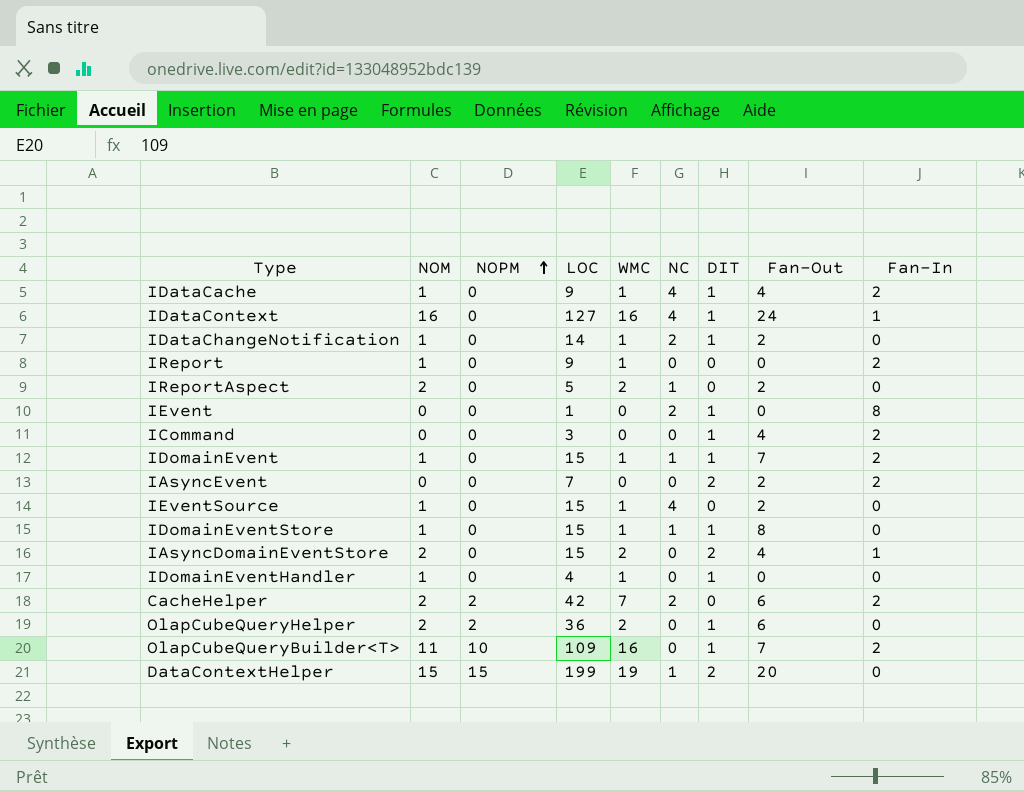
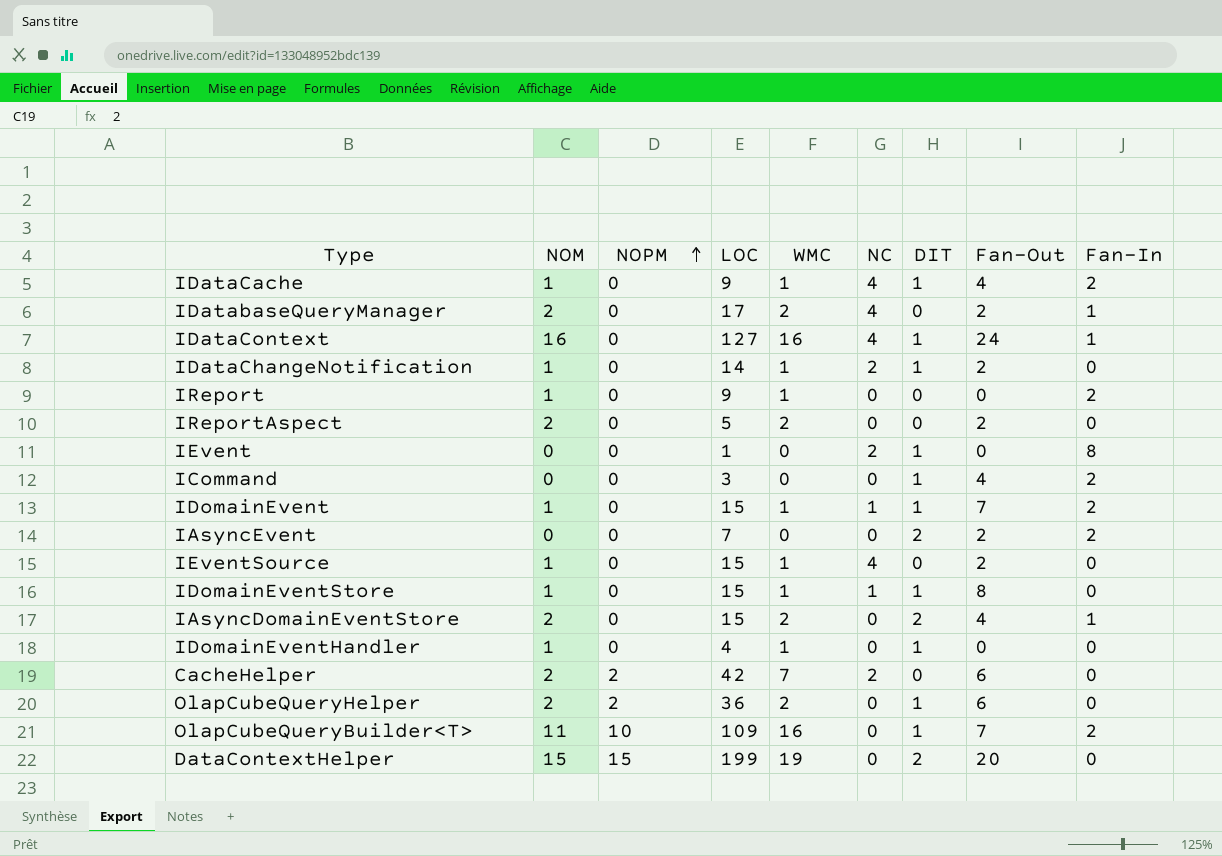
row IDatabaseQueryManager: none -> 2 | 0 | 17 | 2 | 4 | 0 | 2 | 1
IReportAspect | NC: 1 -> 0
CacheHelper | Fan-In: 2 -> 0
DataContextHelper | NC: 1 -> 0

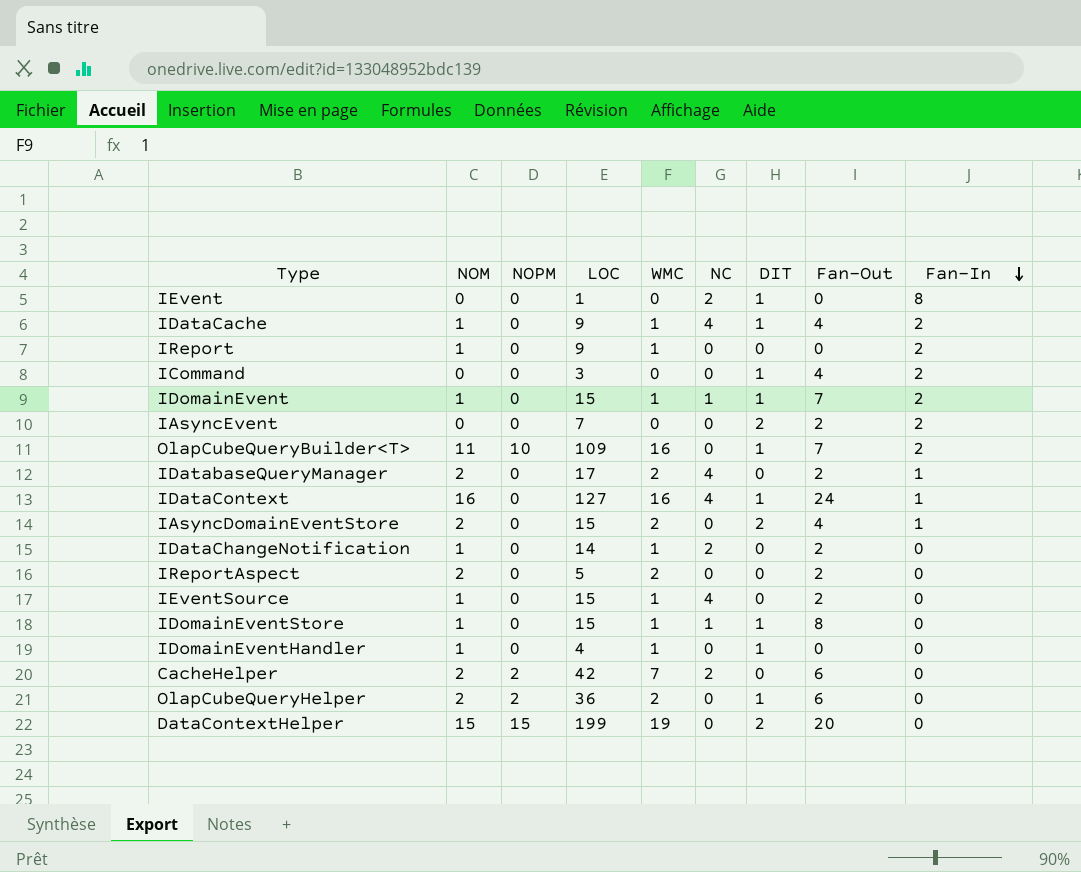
row order: NOPM ascending -> Fan-In descending
IDataChangeNotification | DIT: 1 -> 0

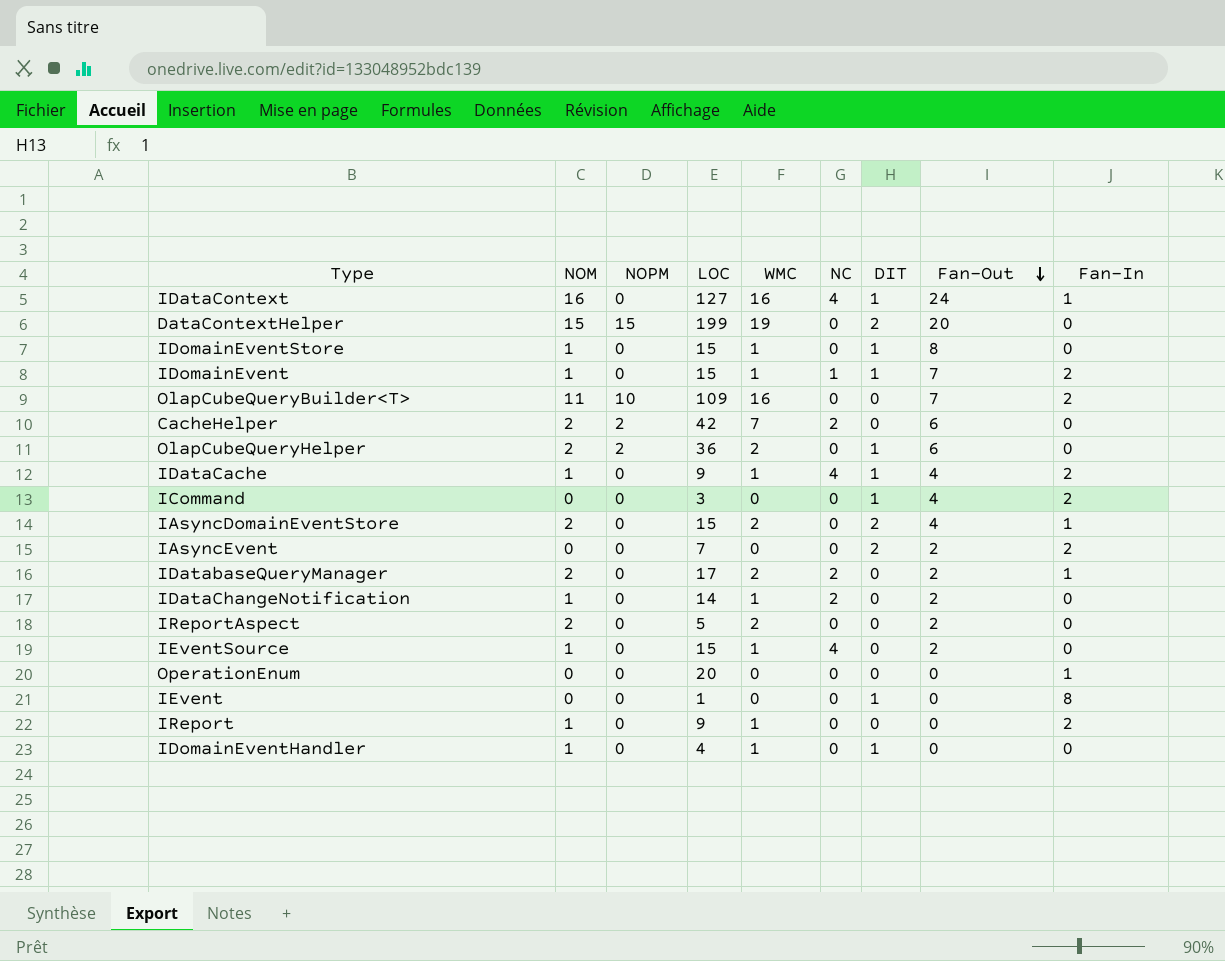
row order: Fan-In descending -> Fan-Out descending
IDomainEventStore | NC: 1 -> 0
OlapCubeQueryBuilder<T> | DIT: 1 -> 0
IDatabaseQueryManager | NC: 4 -> 2
row OperationEnum: none -> 0 | 0 | 20 | 0 | 0 | 0 | 0 | 1
IEvent | NC: 2 -> 0

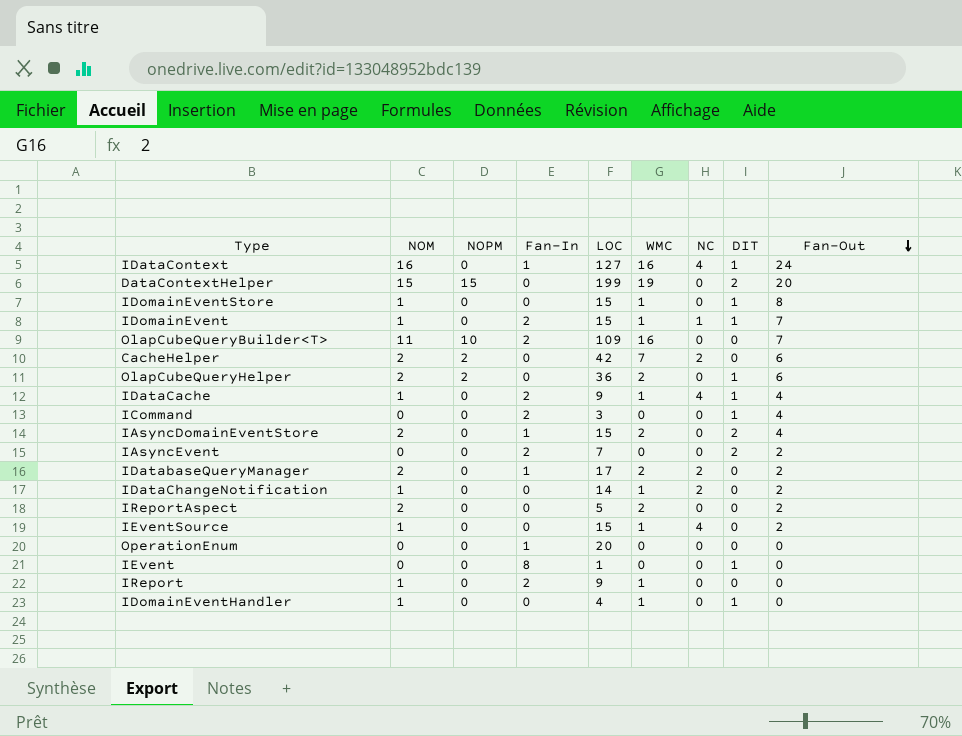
column Fan-In | position: 9 -> 4

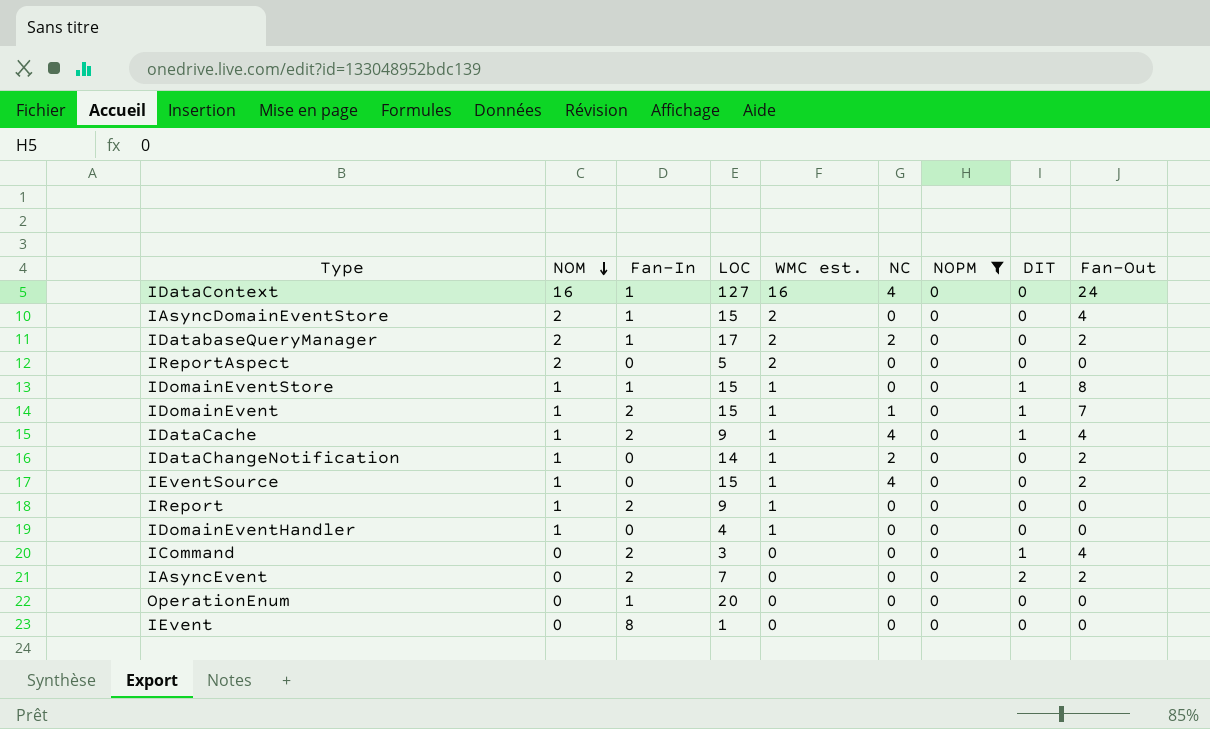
filter: none -> NOPM = 0
row order: Fan-Out descending -> NOM descending
column name: WMC -> WMC est.
column NOPM | position: 3 -> 7
IDataContext | DIT: 1 -> 0
IAsyncDomainEventStore | DIT: 2 -> 0
IReportAspect | Fan-Out: 2 -> 0
IDomainEventStore | Fan-In: 0 -> 1
IDomainEventHandler | DIT: 1 -> 0
IEvent | DIT: 1 -> 0

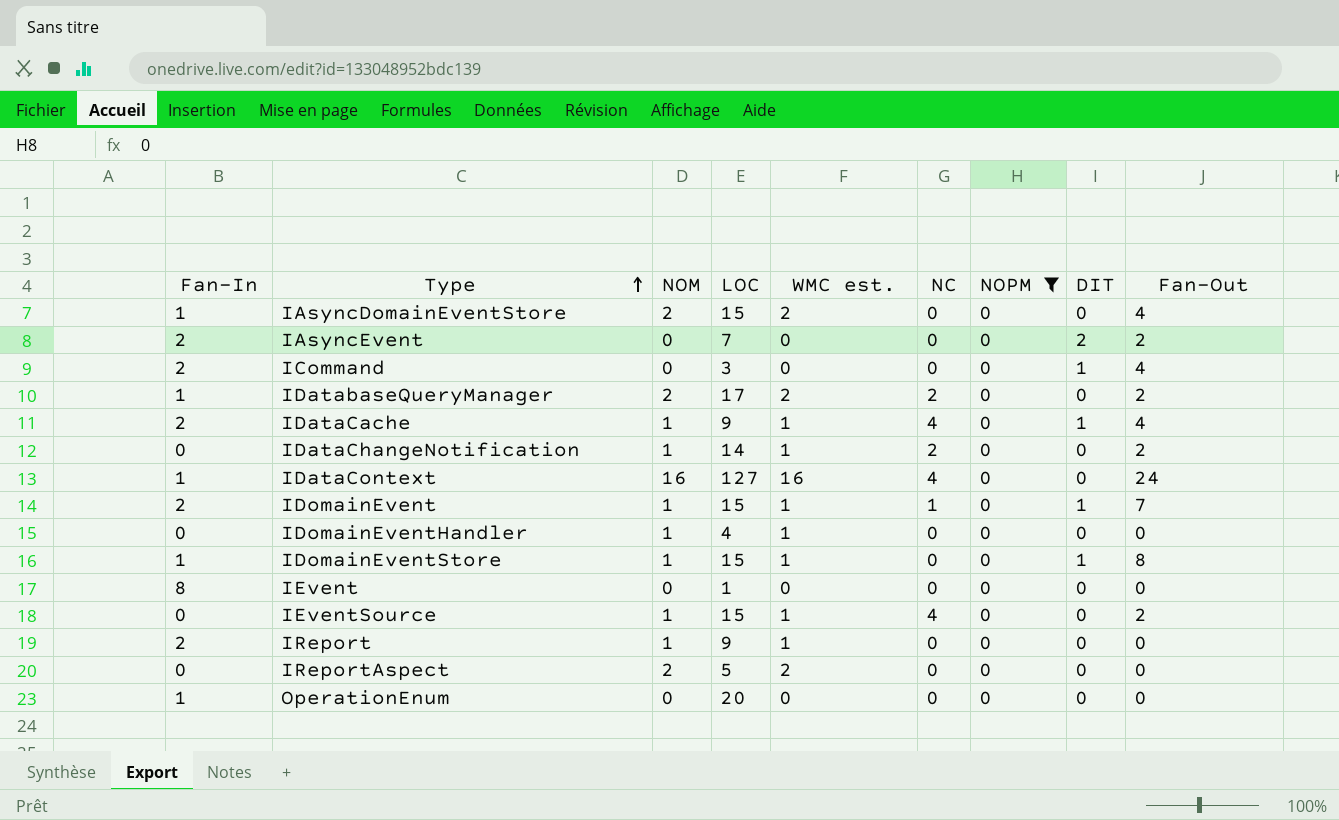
row order: NOM descending -> Type ascending
column Fan-In | position: 3 -> 1

